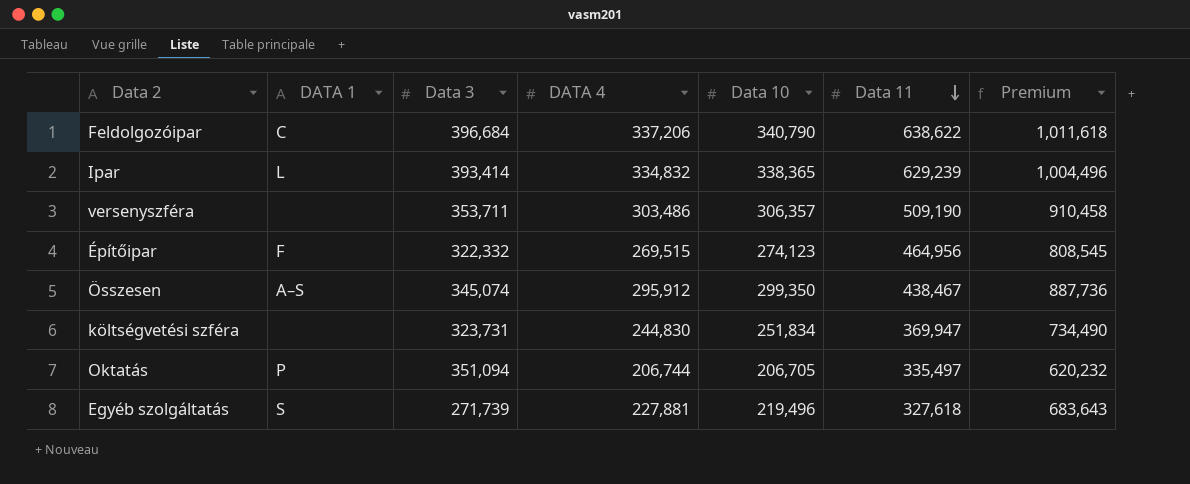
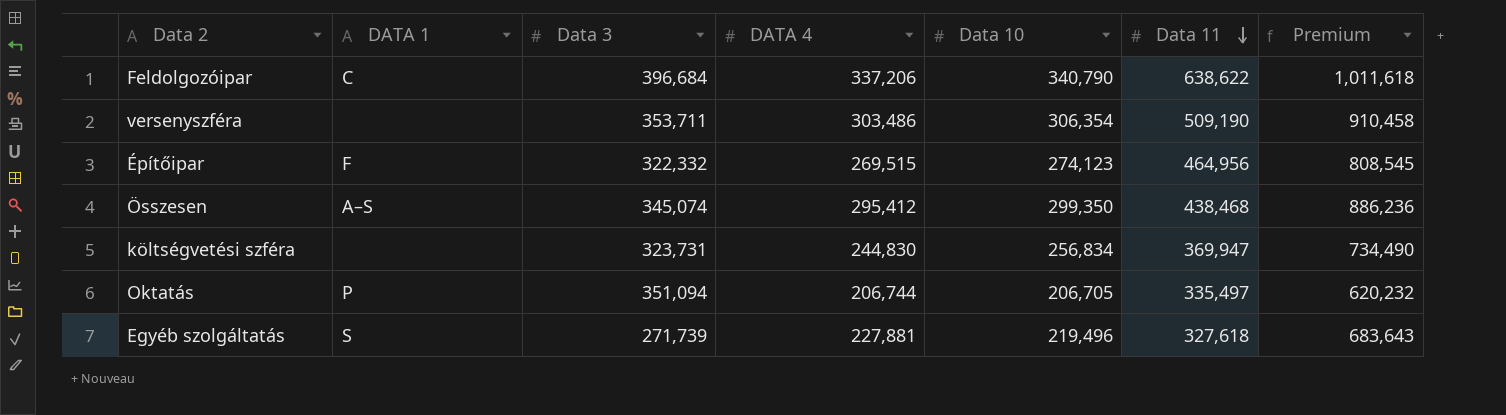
row Ipar: L | 393,414 | 334,832 | 338,365 | 629,239 | 1,004,496 -> none
versenyszféra | Data 10: 306,357 -> 306,354
Összesen | DATA 4: 295,912 -> 295,412
Összesen | Data 11: 438,467 -> 438,468
Összesen | Premium: 887,736 -> 886,236
költségvetési szféra | Data 10: 251,834 -> 256,834

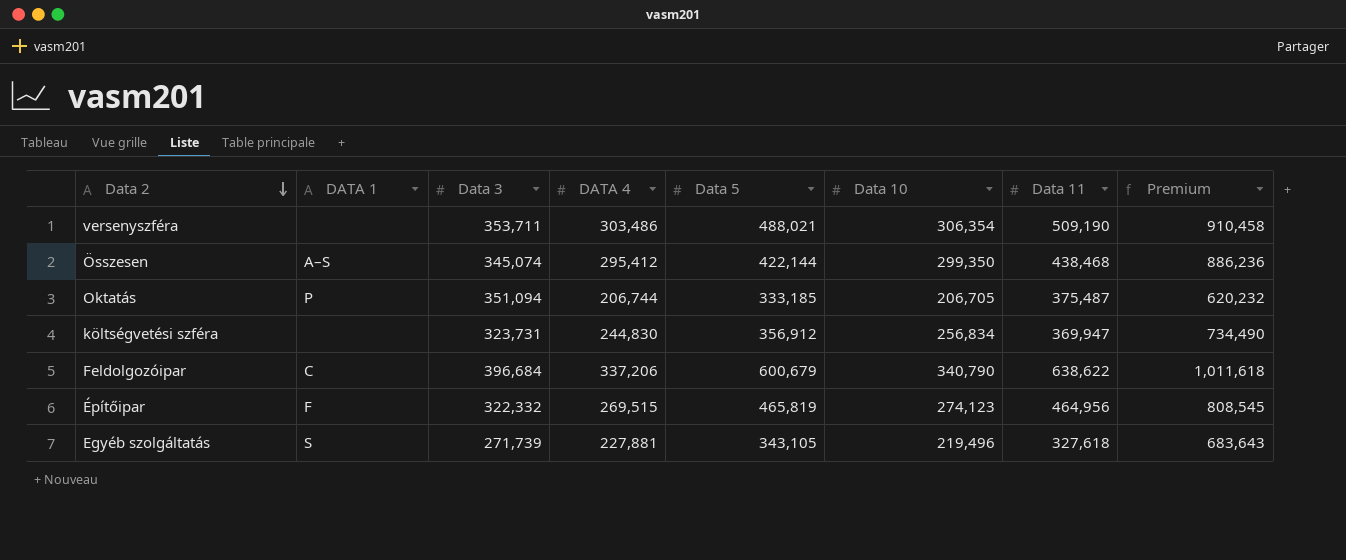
row order: Data 11 descending -> Data 2 descending
column Data 5 | position: none -> 5
Oktatás | Data 11: 335,497 -> 375,487

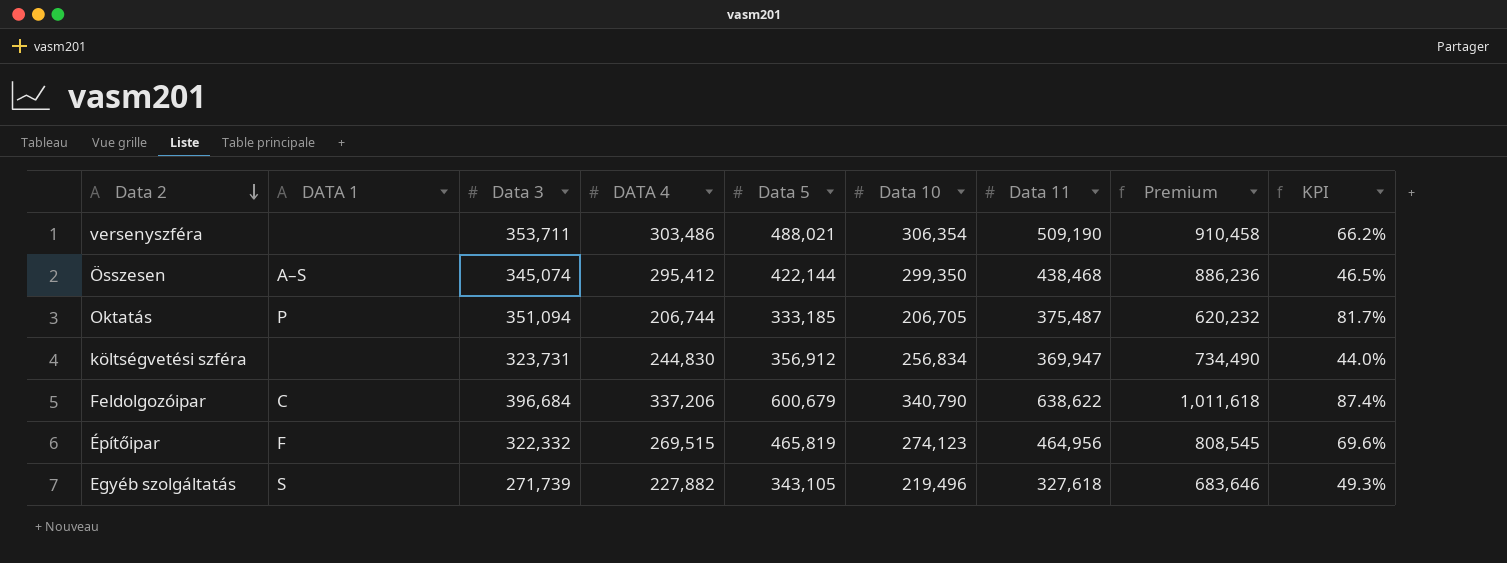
column KPI | formula: none -> ([Data 11] - [Data 10]) / [Data 10]
Egyéb szolgáltatás | DATA 4: 227,881 -> 227,882
Egyéb szolgáltatás | Premium: 683,643 -> 683,646

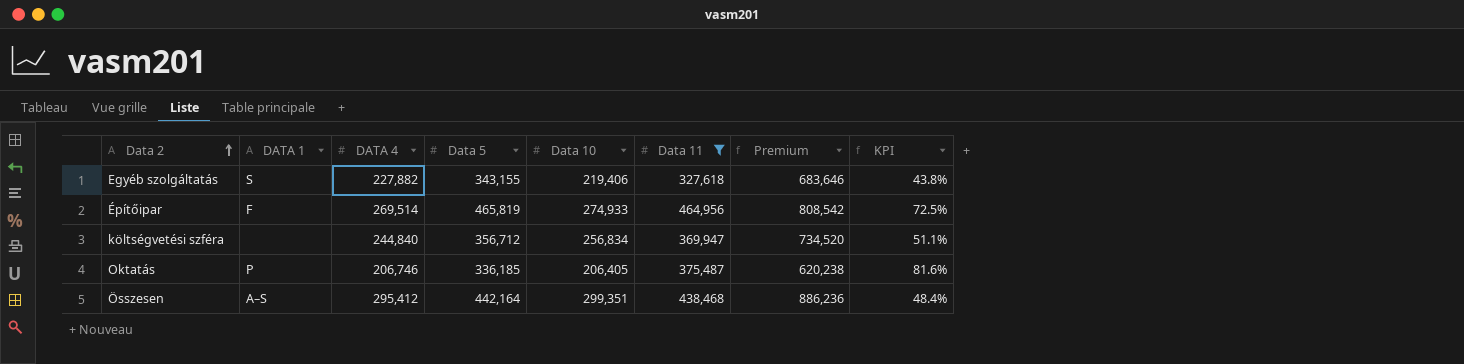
filter: none -> Data 11 <= 464,956
row order: Data 2 descending -> Data 2 ascending
column Data 3 | position: 3 -> none
column KPI | formula: ([Data 11] - [Data 10]) / [Data 10] -> ([Data 11] - [DATA 4]) / [DATA 4]
Egyéb szolgáltatás | Data 5: 343,105 -> 343,155
Egyéb szolgáltatás | Data 10: 219,496 -> 219,406
Építőipar | DATA 4: 269,515 -> 269,514
Építőipar | Data 10: 274,123 -> 274,933
Építőipar | Premium: 808,545 -> 808,542
költségvetési szféra | DATA 4: 244,830 -> 244,840
költségvetési szféra | Data 5: 356,912 -> 356,712
költségvetési szféra | Premium: 734,490 -> 734,520
Oktatás | DATA 4: 206,744 -> 206,746
Oktatás | Data 5: 333,185 -> 336,185
Oktatás | Data 10: 206,705 -> 206,405
Oktatás | Premium: 620,232 -> 620,238
Összesen | Data 5: 422,144 -> 442,164
Összesen | Data 10: 299,350 -> 299,351

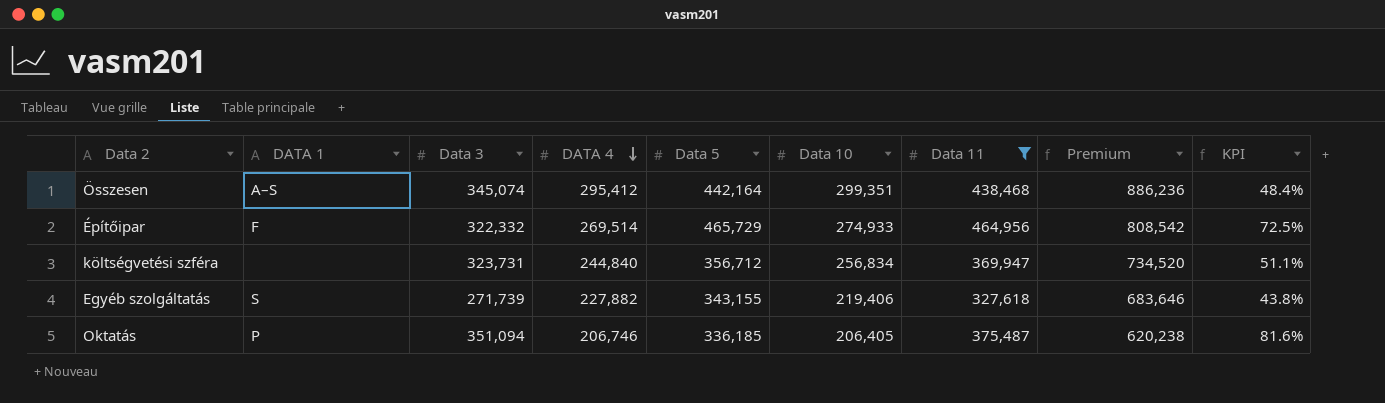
row order: Data 2 ascending -> DATA 4 descending
column Data 3 | position: none -> 3
Építőipar | Data 5: 465,819 -> 465,729

